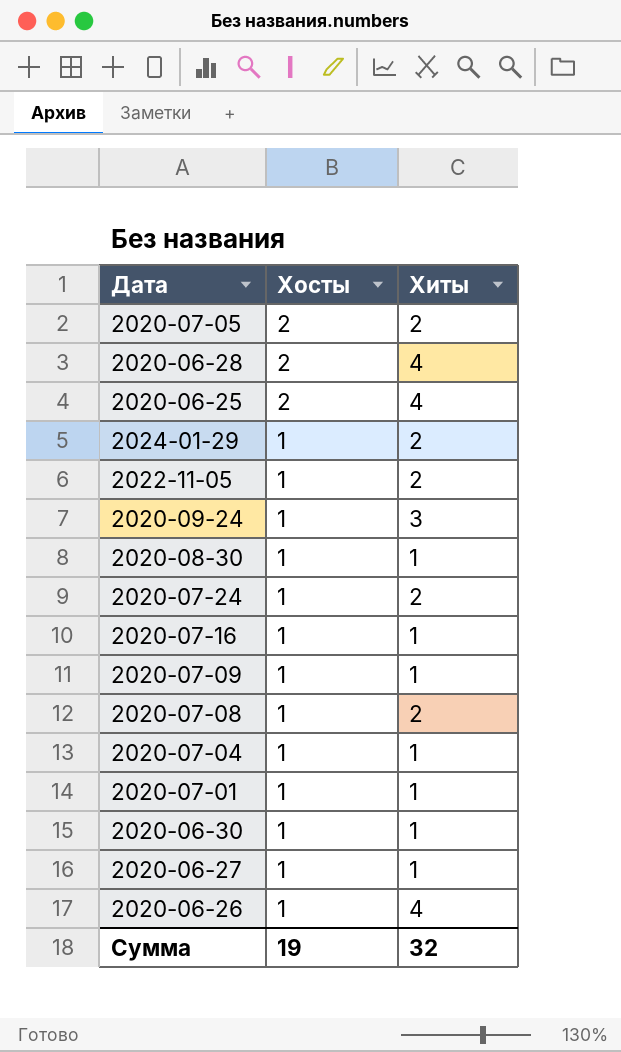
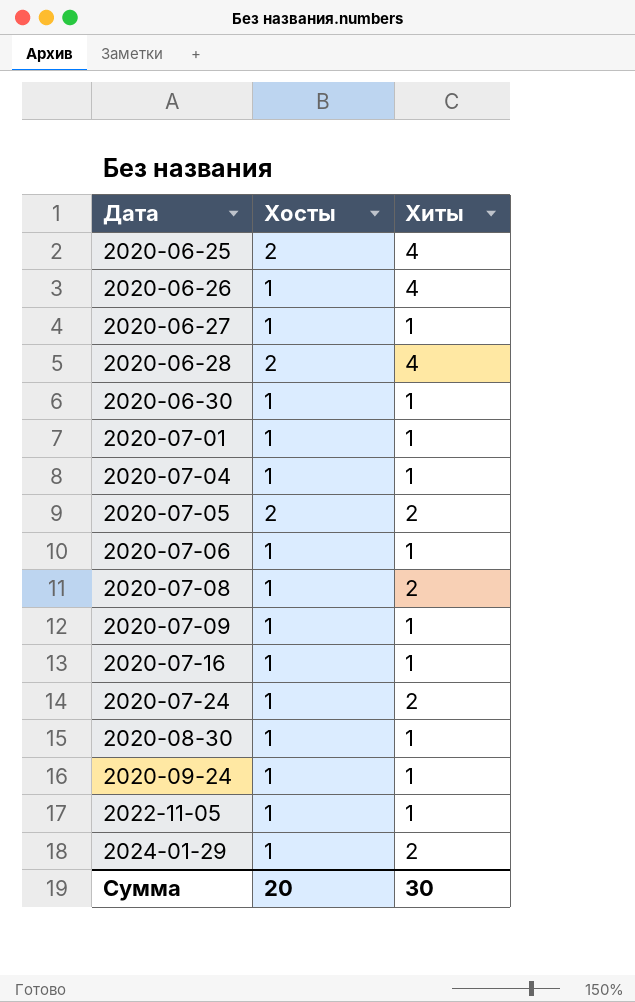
row order: Хосты descending -> Дата ascending
row 2020-07-06: none -> 1 | 1
2020-09-24 | Хиты: 3 -> 1
2022-11-05 | Хиты: 2 -> 1
Сумма | Хосты: 19 -> 20
Сумма | Хиты: 32 -> 30

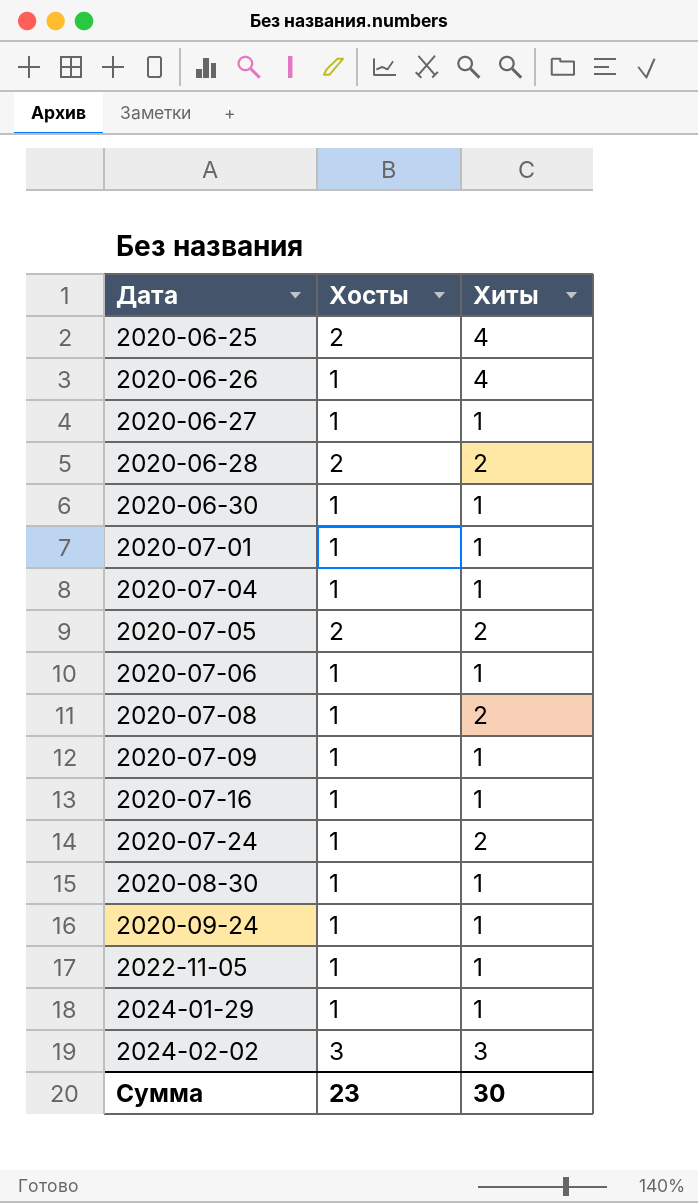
2020-06-28 | Хиты: 4 -> 2
2024-01-29 | Хиты: 2 -> 1
row 2024-02-02: none -> 3 | 3
Сумма | Хосты: 20 -> 23

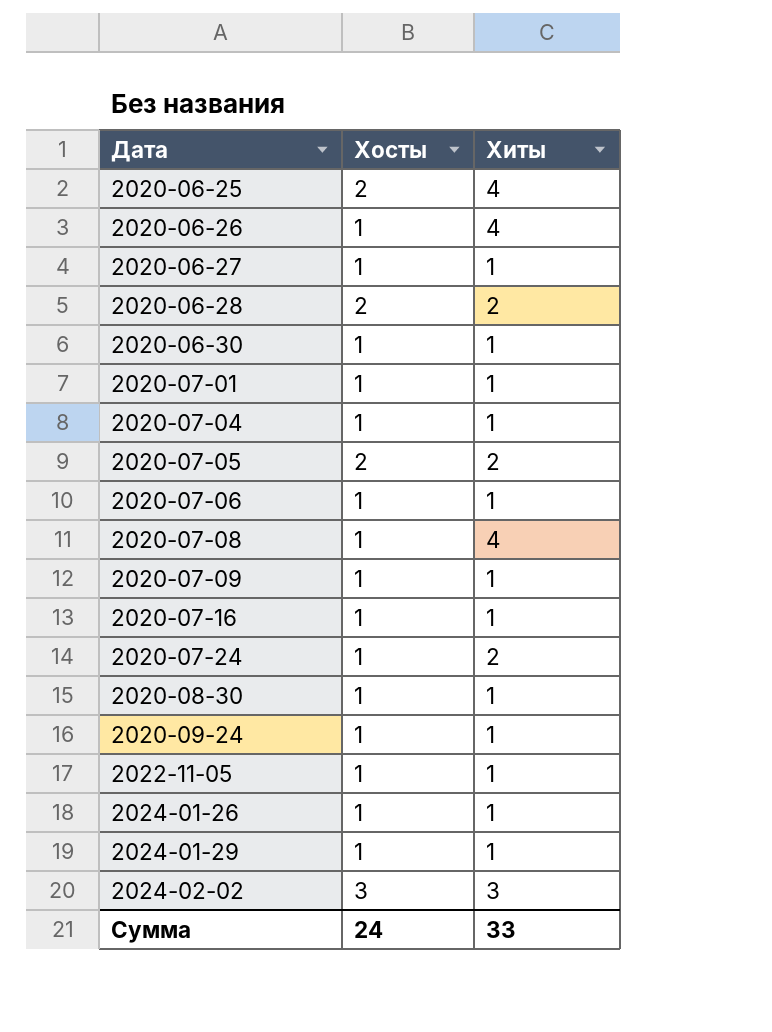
2020-07-08 | Хиты: 2 -> 4
row 2024-01-26: none -> 1 | 1
Сумма | Хосты: 23 -> 24
Сумма | Хиты: 30 -> 33

